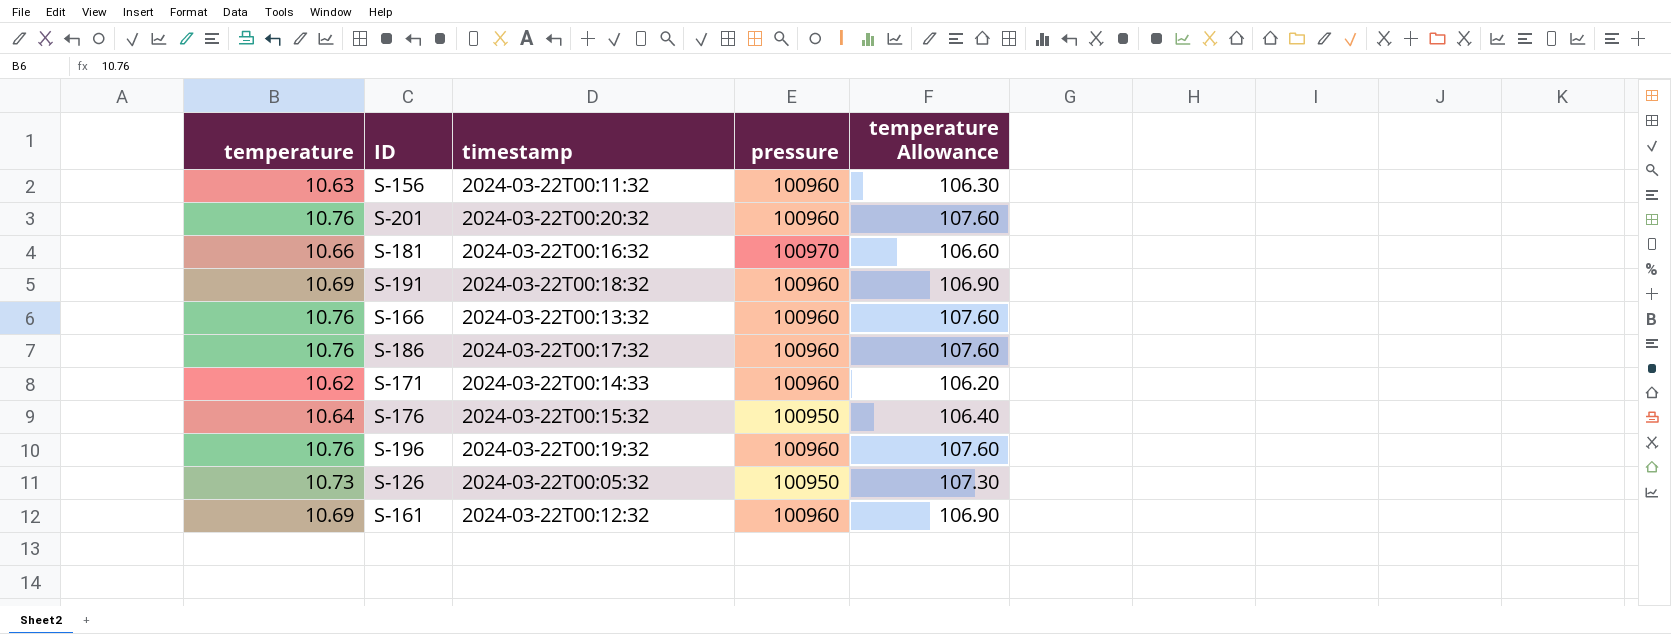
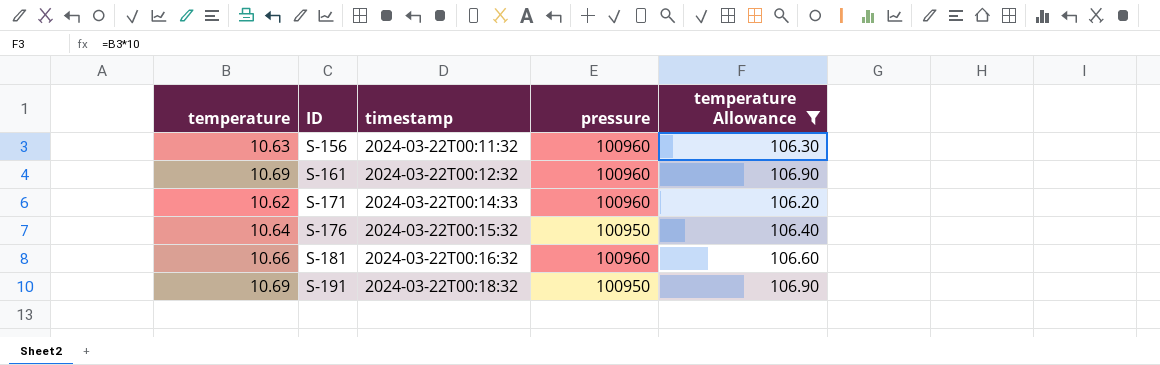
filter: none -> temperature Allowance <= 106.90
row order: none -> ID ascending
S-181 | pressure: 100970 -> 100960
S-191 | pressure: 100960 -> 100950

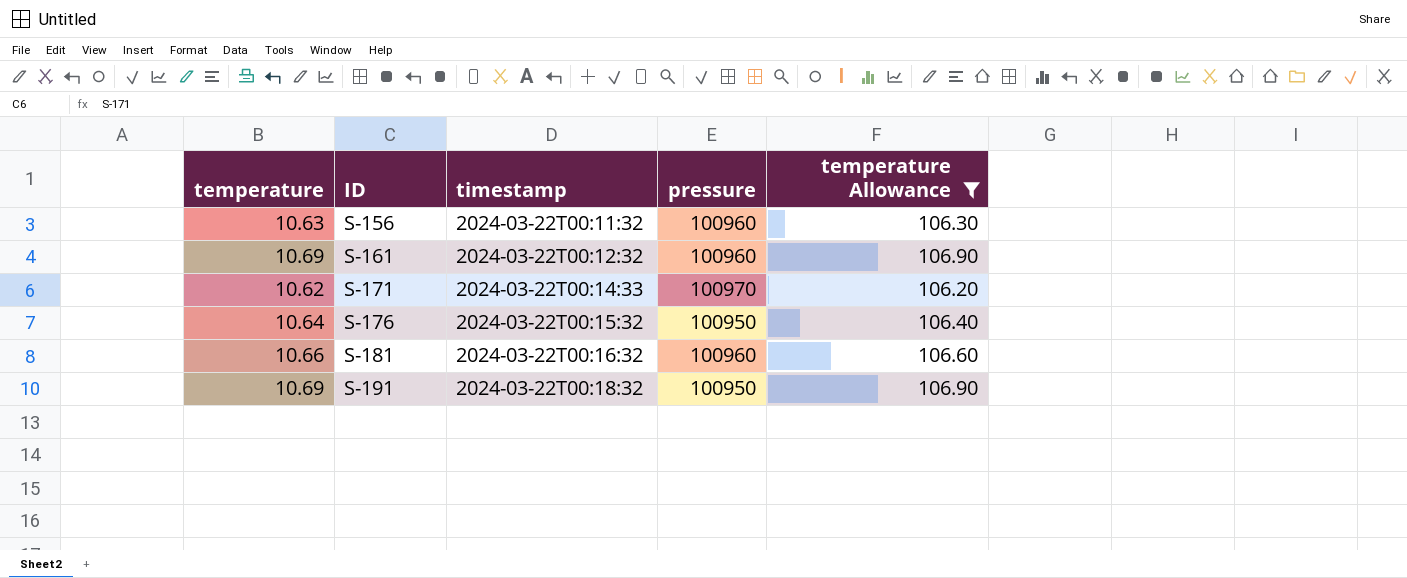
S-171 | pressure: 100960 -> 100970

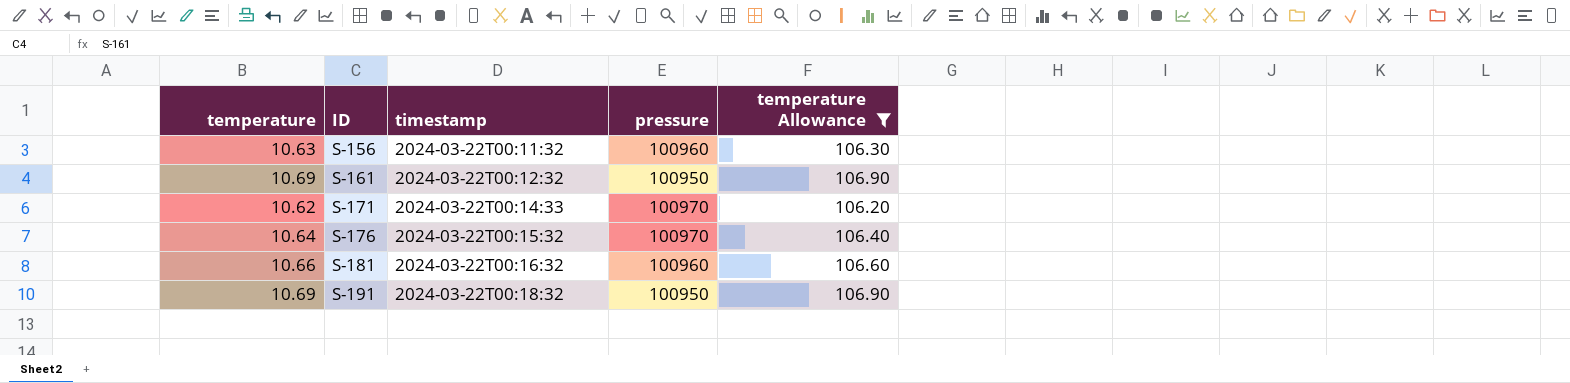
S-161 | pressure: 100960 -> 100950
S-176 | pressure: 100950 -> 100970

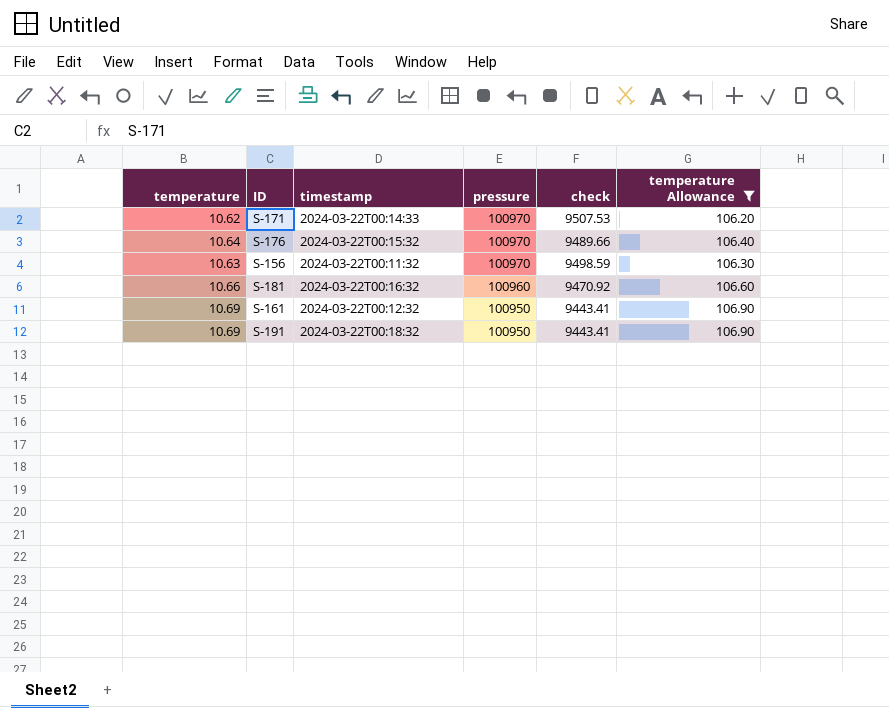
row order: ID ascending -> pressure descending
column check | formula: none -> [pressure] / [temperature]
S-156 | pressure: 100960 -> 100970

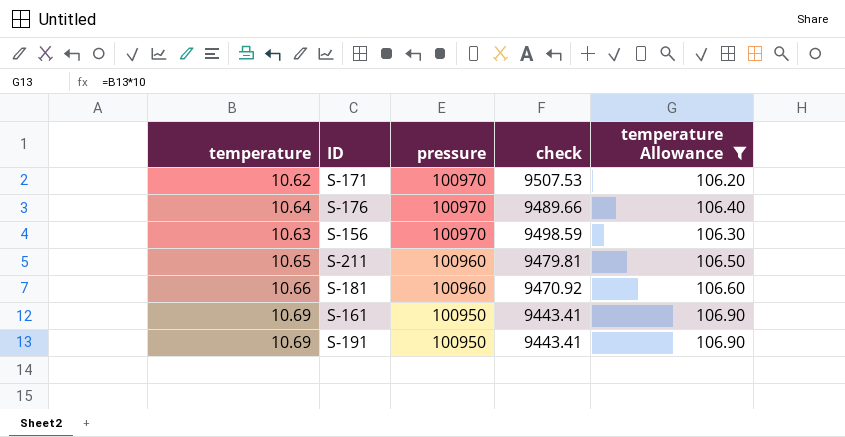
column timestamp | position: 3 -> none
row S-211: none -> 10.65 | 100960 | 9479.81 | 106.50

